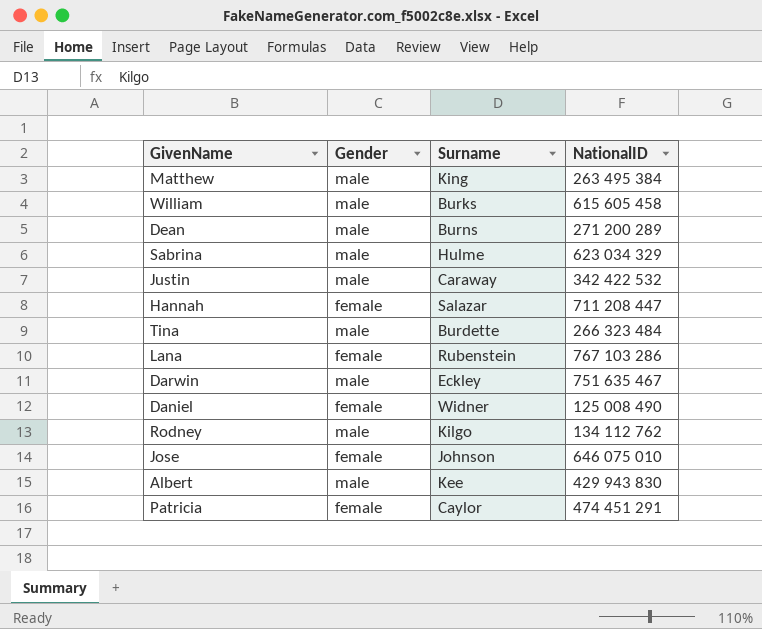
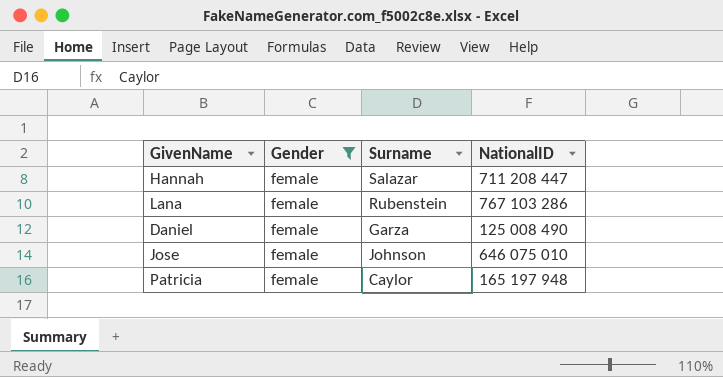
filter: none -> Gender = female
Daniel | Surname: Widner -> Garza
Patricia | NationalID: 474 451 291 -> 165 197 948

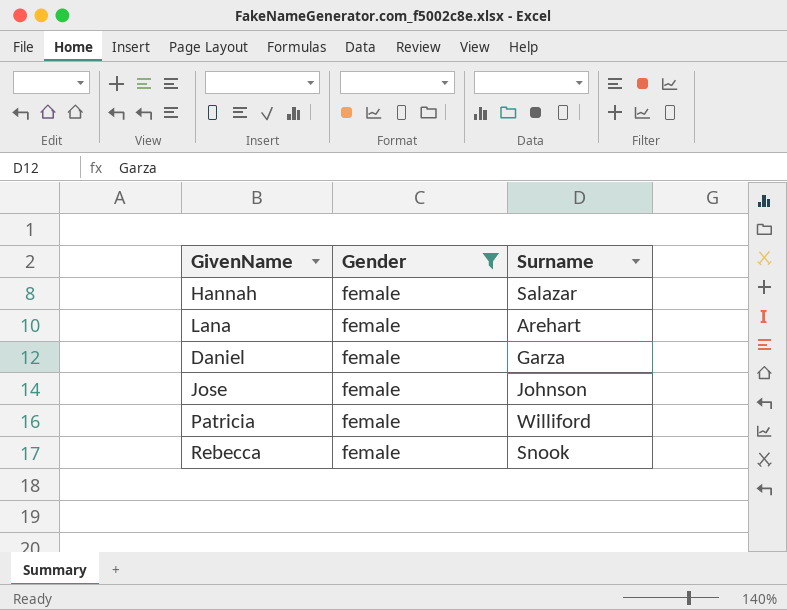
column NationalID | position: 4 -> none
Lana | Surname: Rubenstein -> Arehart
Patricia | Surname: Caylor -> Williford
row Rebecca: none -> female | Snook

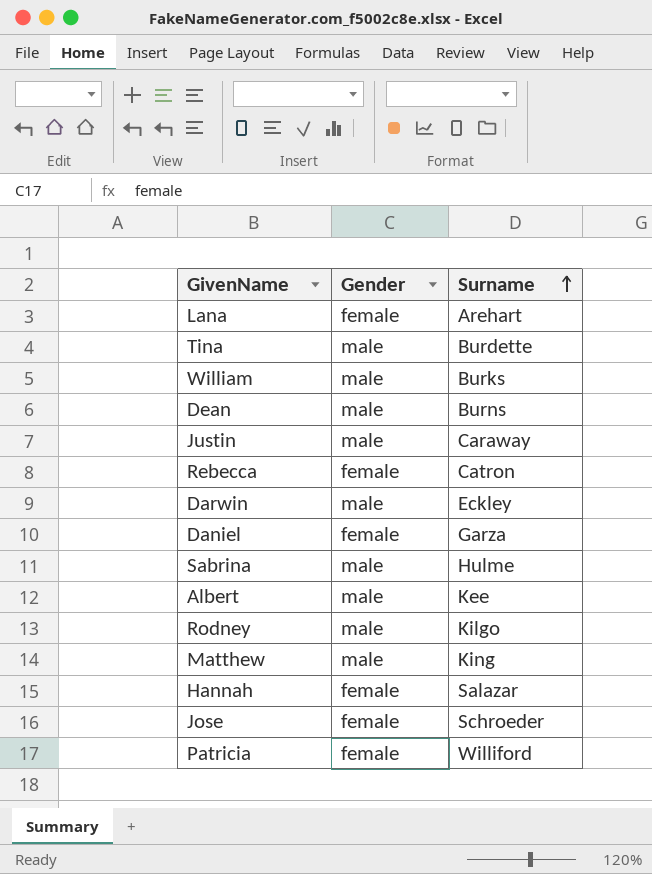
filter: Gender = female -> none
row order: none -> Surname ascending
Rebecca | Surname: Snook -> Catron
Jose | Surname: Johnson -> Schroeder

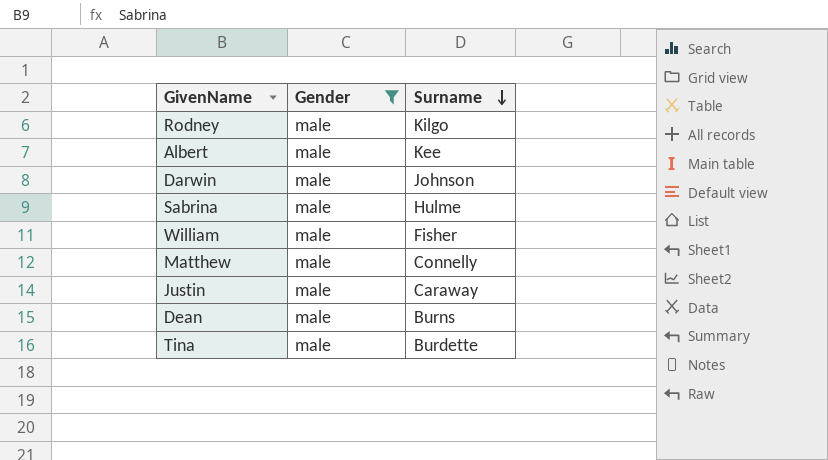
filter: none -> Gender = male
row order: Surname ascending -> Surname descending
Darwin | Surname: Eckley -> Johnson
William | Surname: Burks -> Fisher
Matthew | Surname: King -> Connelly

